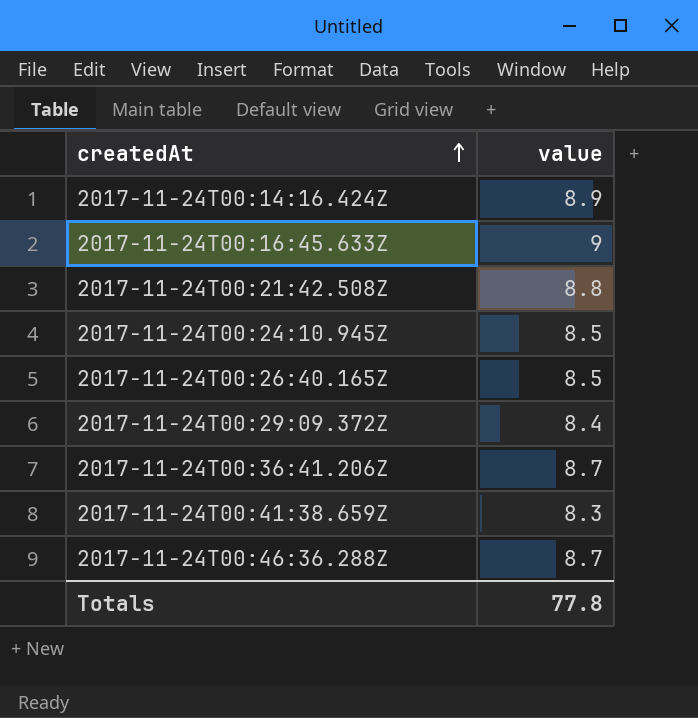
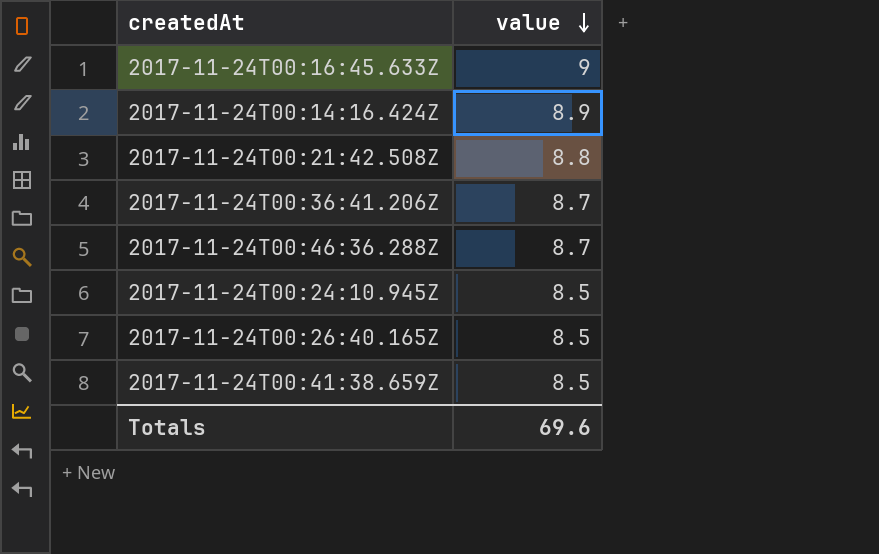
row order: createdAt ascending -> value descending
row 2017-11-24T00:29:09.372Z: 8.4 -> none
2017-11-24T00:41:38.659Z | value: 8.3 -> 8.5
Totals | value: 77.8 -> 69.6

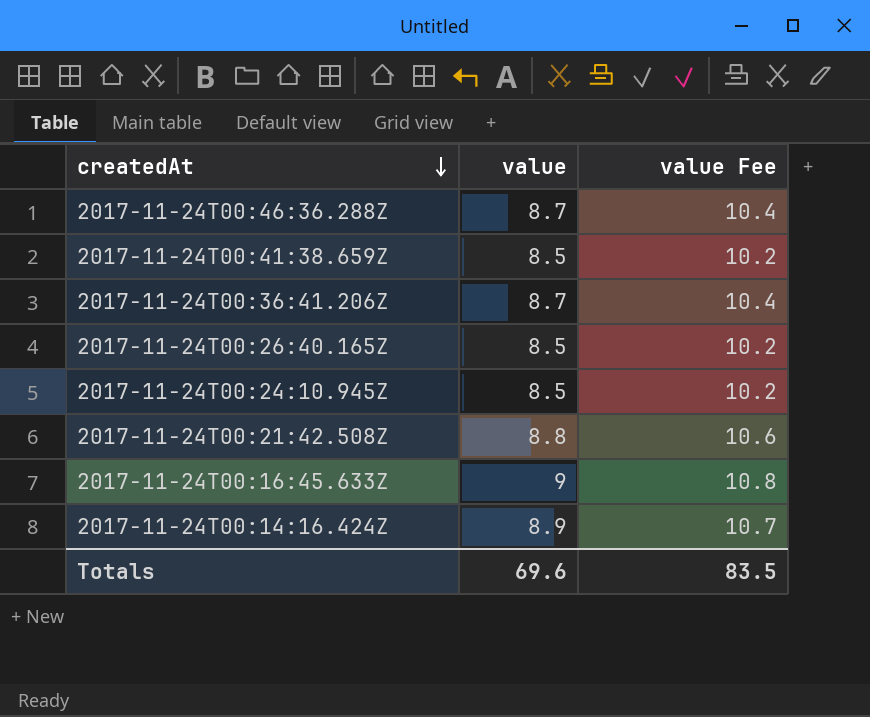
row order: value descending -> createdAt descending
column value Fee | formula: none -> [value] * 1.2

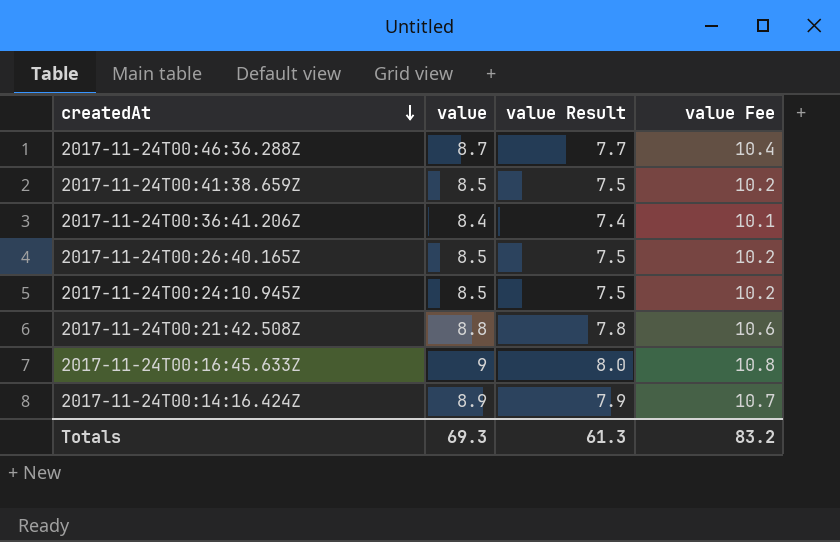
column value Result | formula: none -> [value] - 1
2017-11-24T00:36:41.206Z | value: 8.7 -> 8.4
2017-11-24T00:36:41.206Z | value Fee: 10.4 -> 10.1
Totals | value: 69.6 -> 69.3
Totals | value Fee: 83.5 -> 83.2

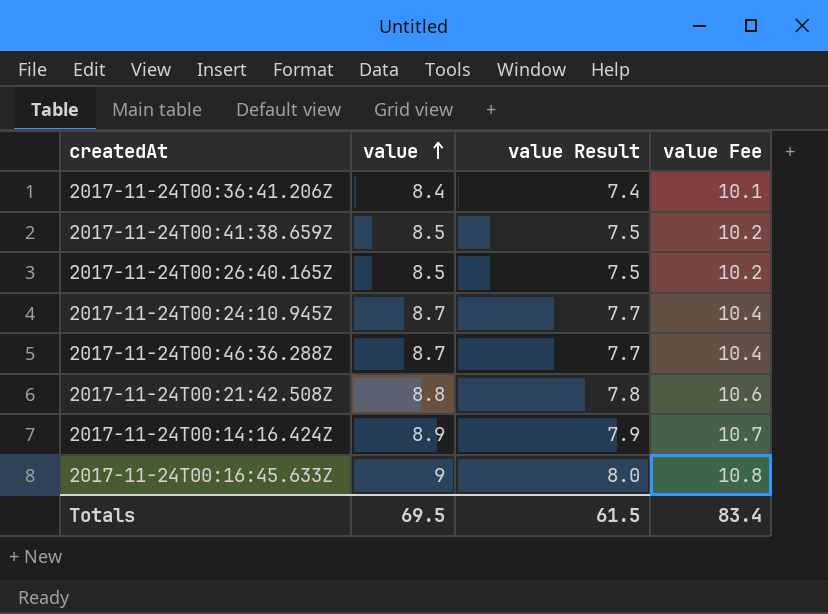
row order: createdAt descending -> value ascending
2017-11-24T00:24:10.945Z | value: 8.5 -> 8.7
2017-11-24T00:24:10.945Z | value Result: 7.5 -> 7.7
2017-11-24T00:24:10.945Z | value Fee: 10.2 -> 10.4
Totals | value: 69.3 -> 69.5
Totals | value Result: 61.3 -> 61.5
Totals | value Fee: 83.2 -> 83.4

